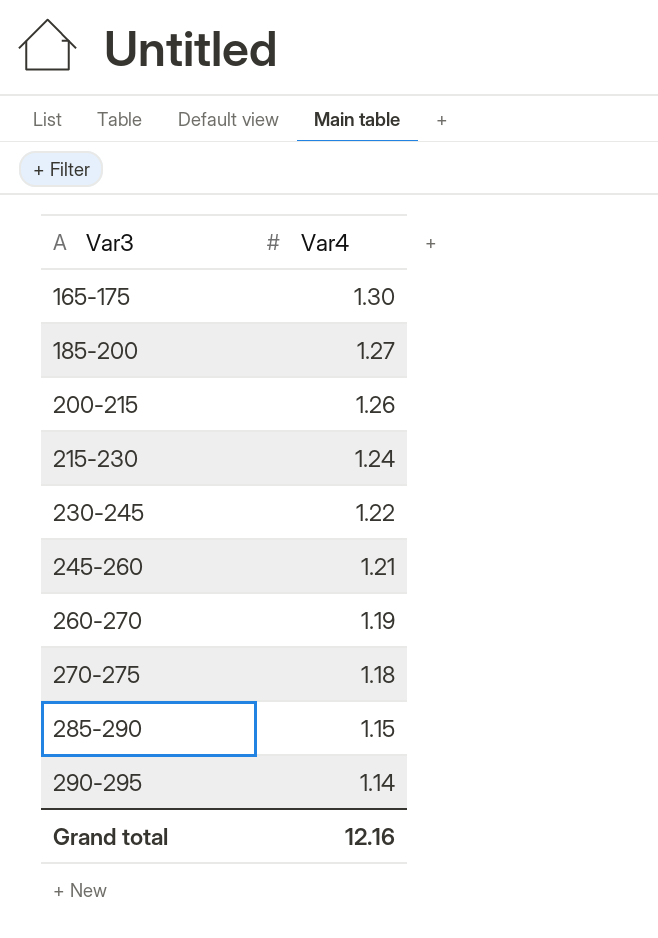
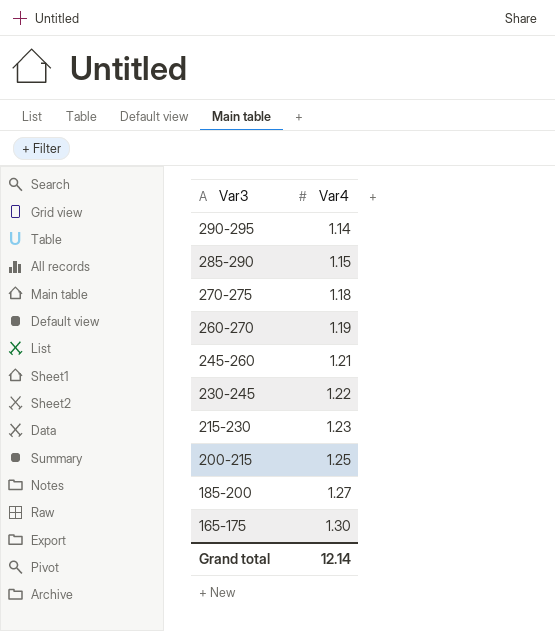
row order: Var3 ascending -> Var3 descending
215-230 | Var4: 1.24 -> 1.23
200-215 | Var4: 1.26 -> 1.25
Grand total | Var4: 12.16 -> 12.14

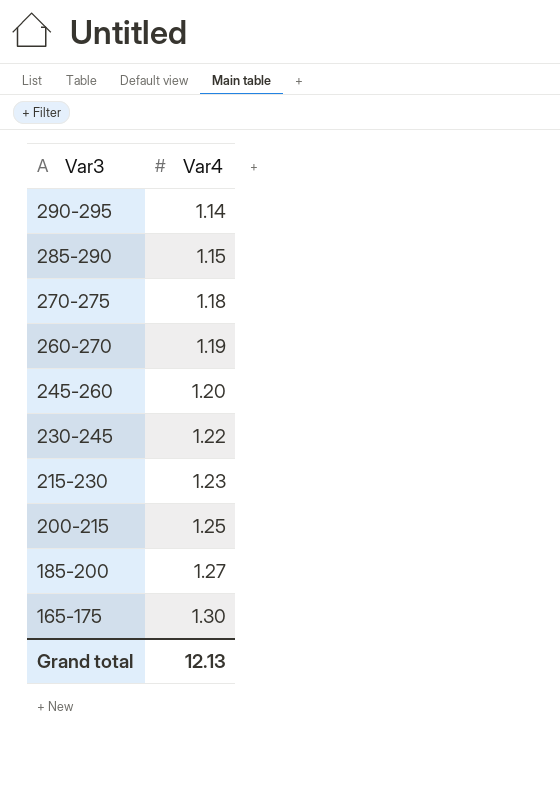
245-260 | Var4: 1.21 -> 1.20
Grand total | Var4: 12.14 -> 12.13

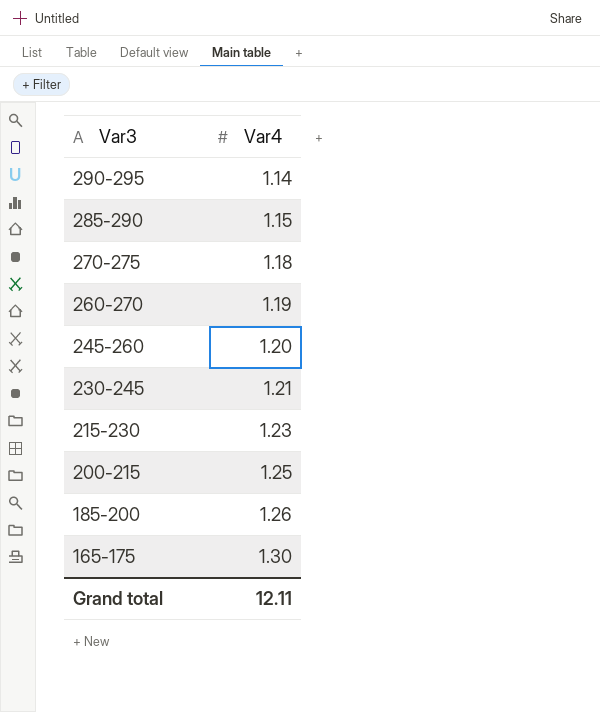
230-245 | Var4: 1.22 -> 1.21
185-200 | Var4: 1.27 -> 1.26
Grand total | Var4: 12.13 -> 12.11

